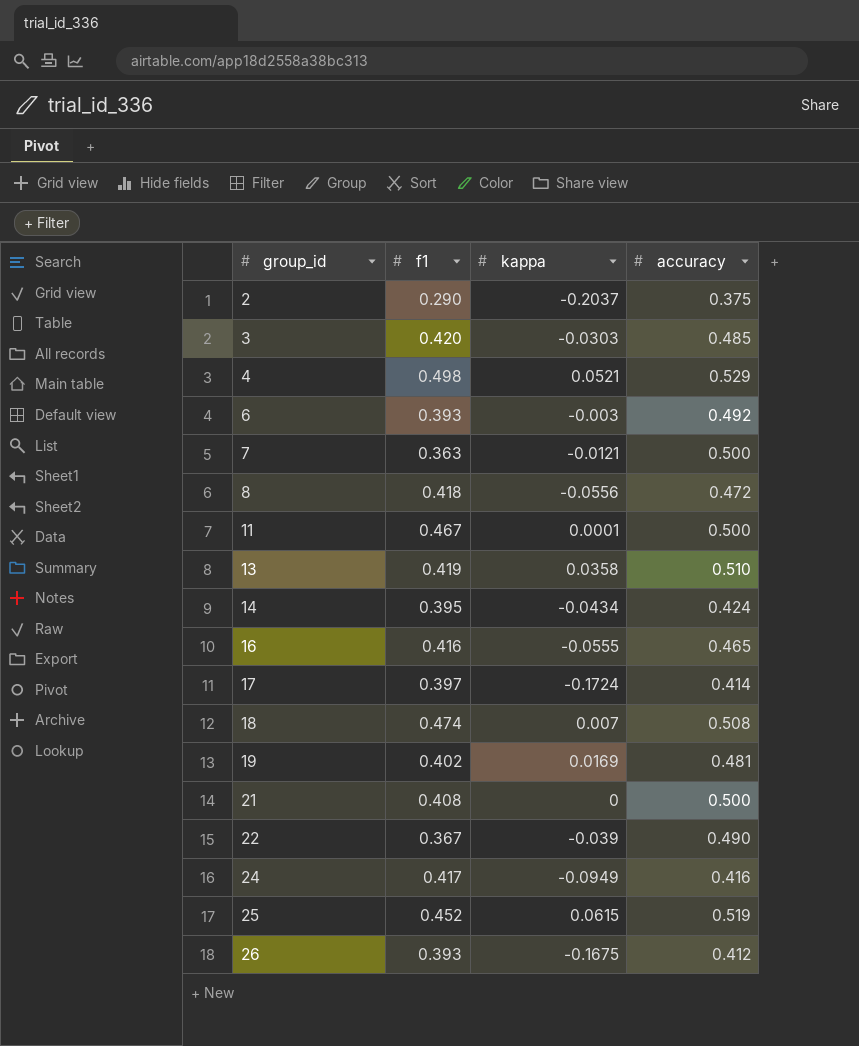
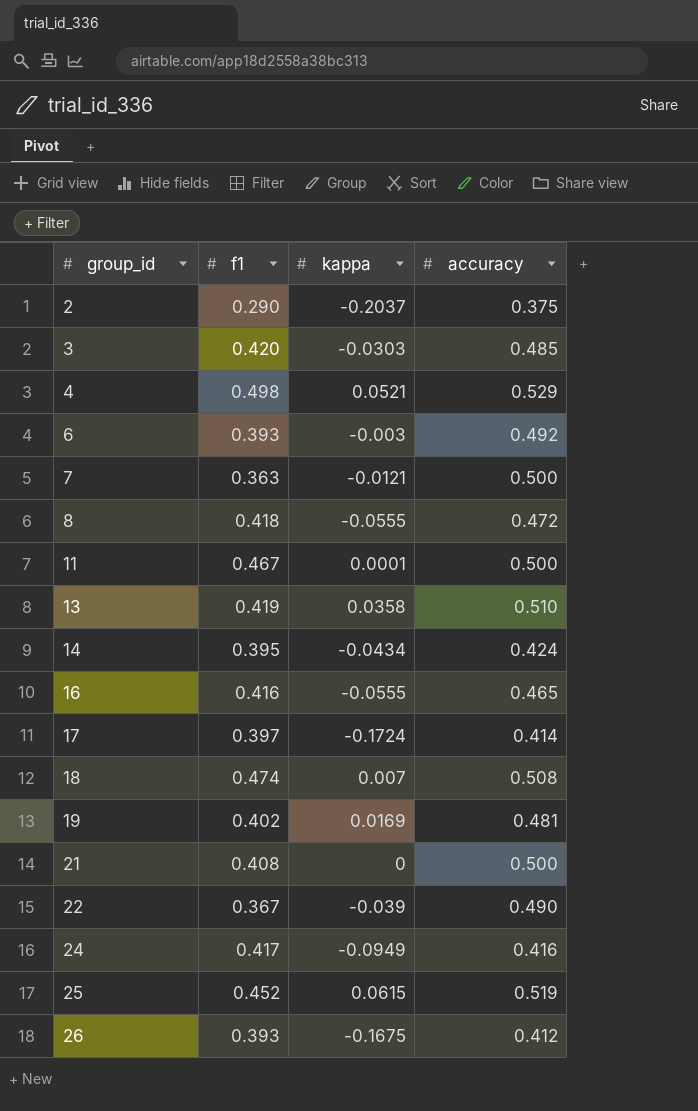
8 | kappa: -0.0556 -> -0.0555

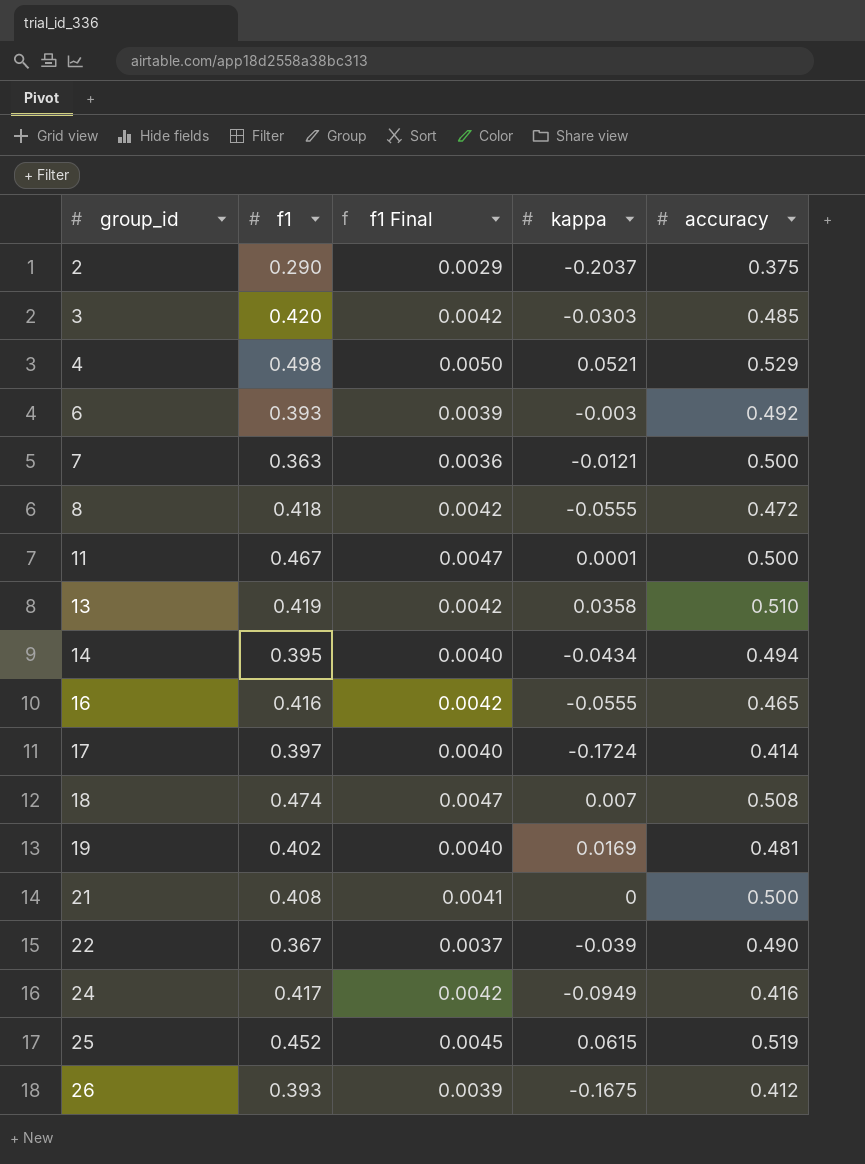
column f1 Final | formula: none -> [f1] * 0.01
14 | accuracy: 0.424 -> 0.494

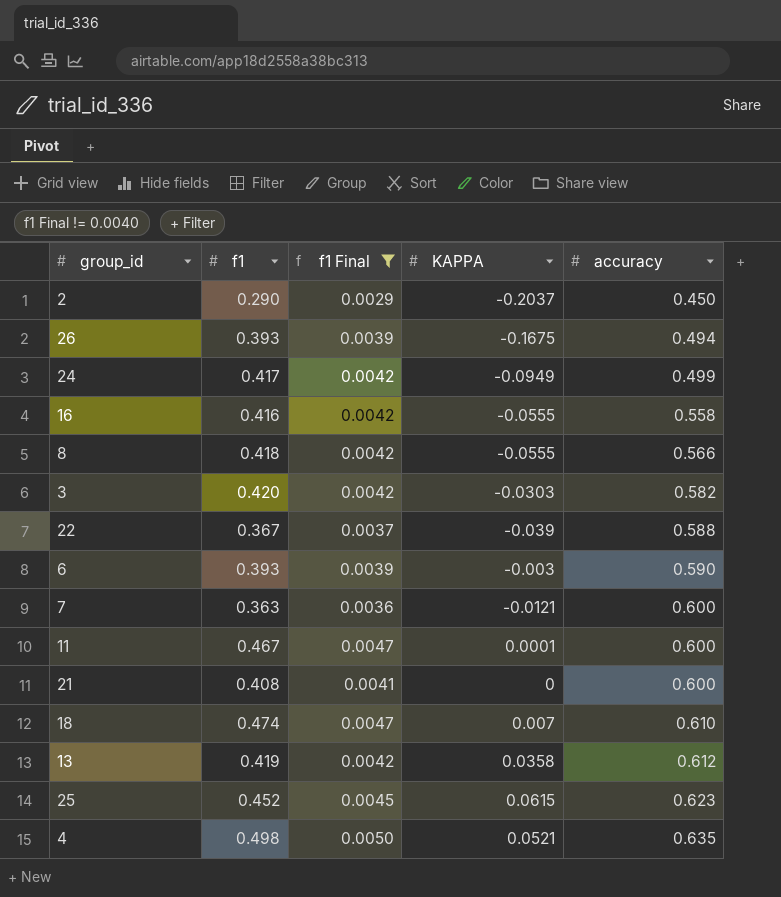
filter: none -> f1 Final != 0.0040
row order: group_id ascending -> accuracy ascending
column name: kappa -> KAPPA
2 | accuracy: 0.375 -> 0.450
26 | accuracy: 0.412 -> 0.494
24 | accuracy: 0.416 -> 0.499
16 | accuracy: 0.465 -> 0.558
8 | accuracy: 0.472 -> 0.566
3 | accuracy: 0.485 -> 0.582
22 | accuracy: 0.490 -> 0.588
6 | accuracy: 0.492 -> 0.590
7 | accuracy: 0.500 -> 0.600
11 | accuracy: 0.500 -> 0.600
21 | accuracy: 0.500 -> 0.600
18 | accuracy: 0.508 -> 0.610
13 | accuracy: 0.510 -> 0.612
25 | accuracy: 0.519 -> 0.623
4 | accuracy: 0.529 -> 0.635

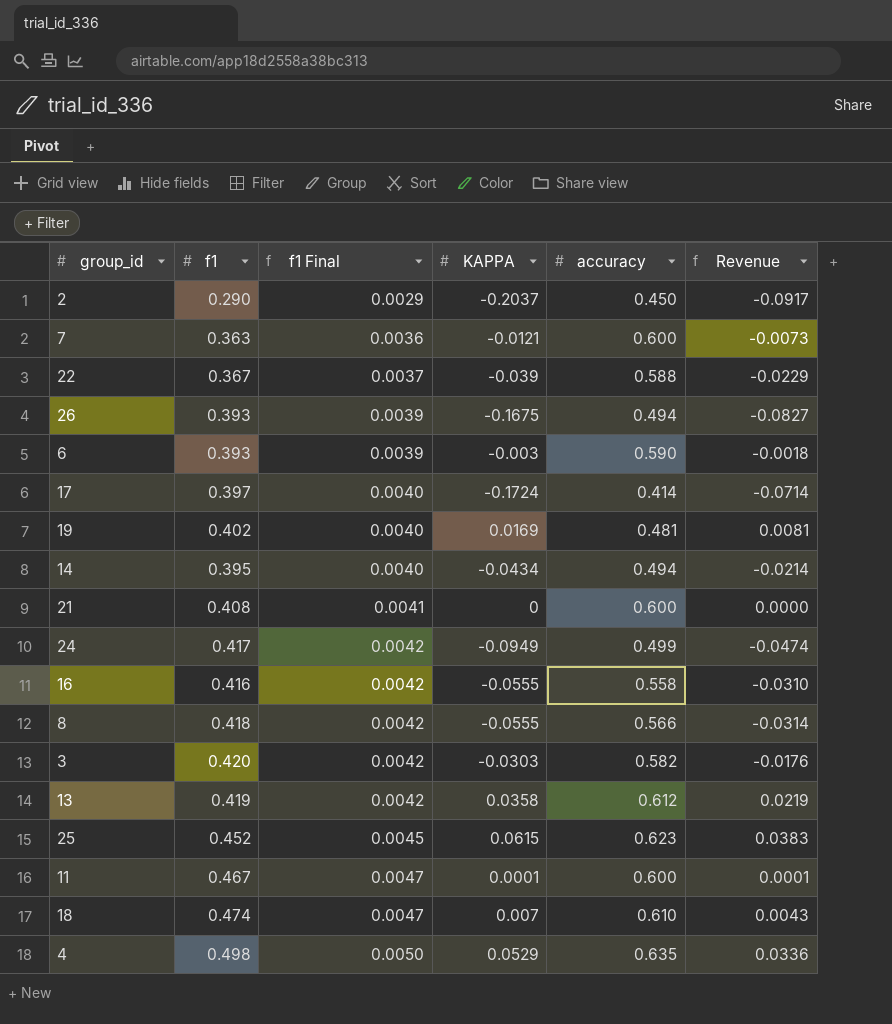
filter: f1 Final != 0.0040 -> none
row order: accuracy ascending -> f1 Final ascending
column Revenue | formula: none -> [KAPPA] * [accuracy]
4 | KAPPA: 0.0521 -> 0.0529

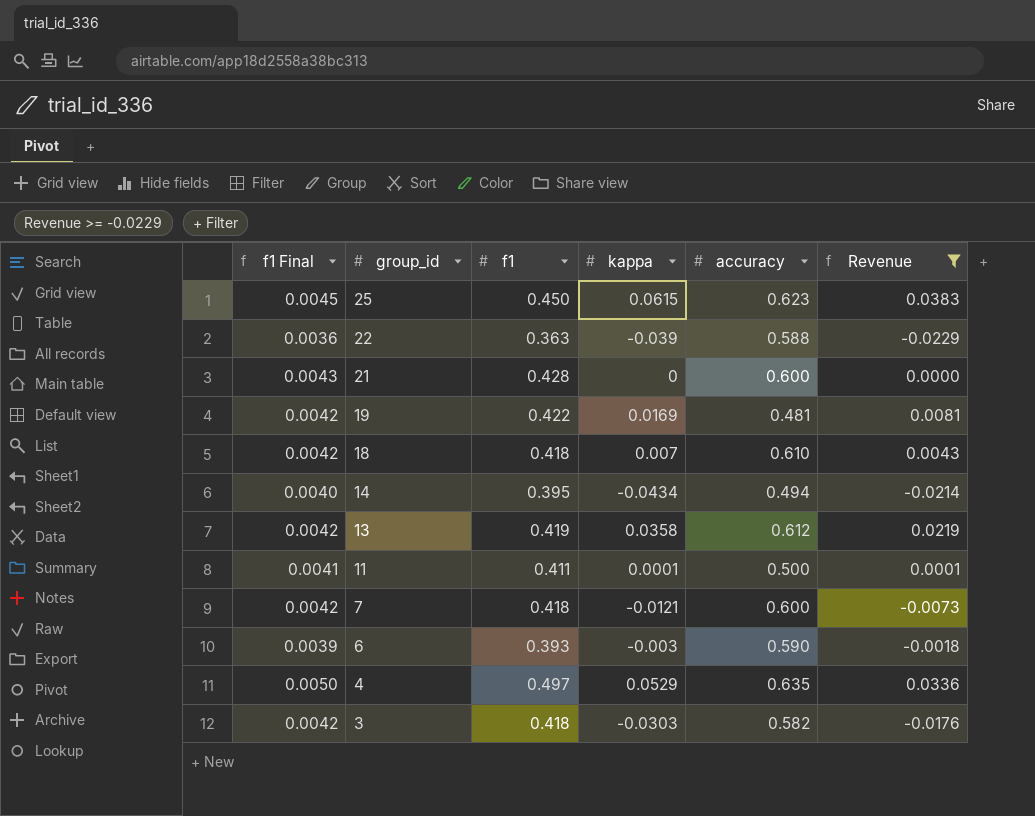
filter: none -> Revenue >= -0.0229
row order: f1 Final ascending -> group_id descending
column f1 Final | position: 3 -> 1
column name: KAPPA -> kappa
25 | f1: 0.452 -> 0.450
22 | f1 Final: 0.0037 -> 0.0036
22 | f1: 0.367 -> 0.363
21 | f1 Final: 0.0041 -> 0.0043
21 | f1: 0.408 -> 0.428
19 | f1 Final: 0.0040 -> 0.0042
19 | f1: 0.402 -> 0.422
18 | f1 Final: 0.0047 -> 0.0042
18 | f1: 0.474 -> 0.418
11 | f1 Final: 0.0047 -> 0.0041
11 | f1: 0.467 -> 0.411
11 | accuracy: 0.600 -> 0.500
7 | f1 Final: 0.0036 -> 0.0042
7 | f1: 0.363 -> 0.418
4 | f1: 0.498 -> 0.497
3 | f1: 0.420 -> 0.418

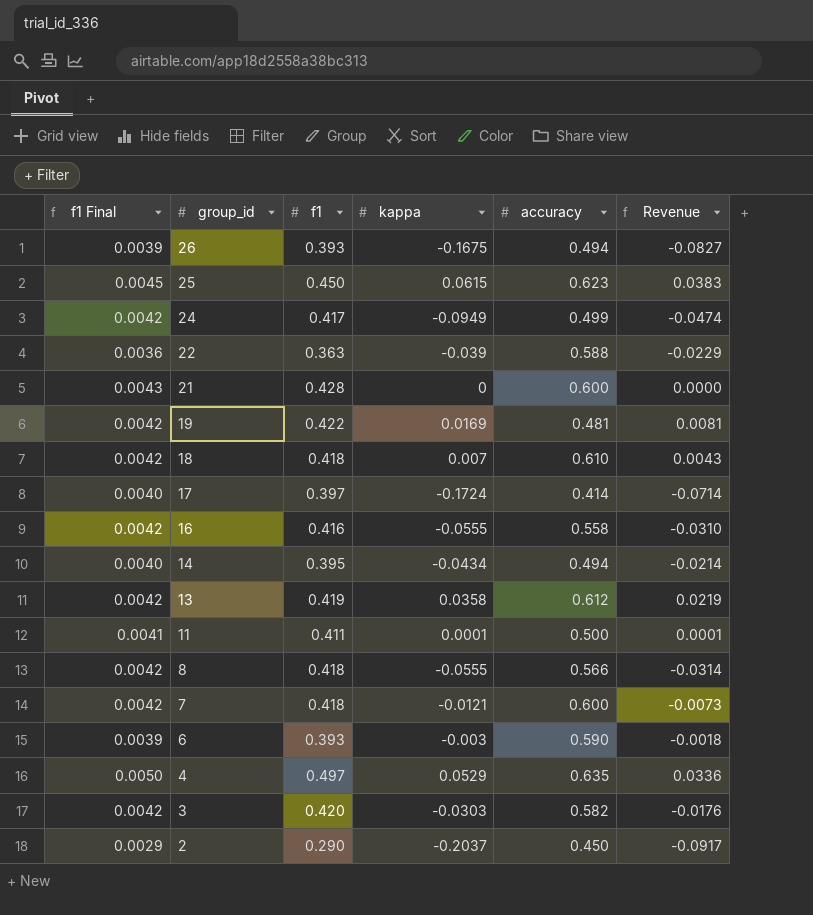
filter: Revenue >= -0.0229 -> none
3 | f1: 0.418 -> 0.420

